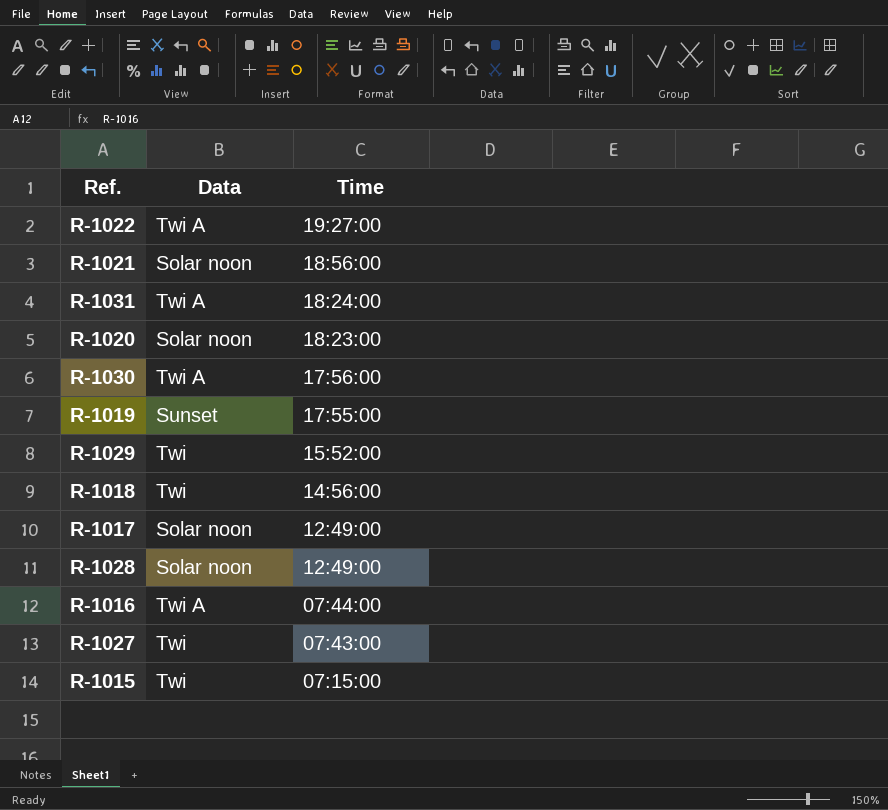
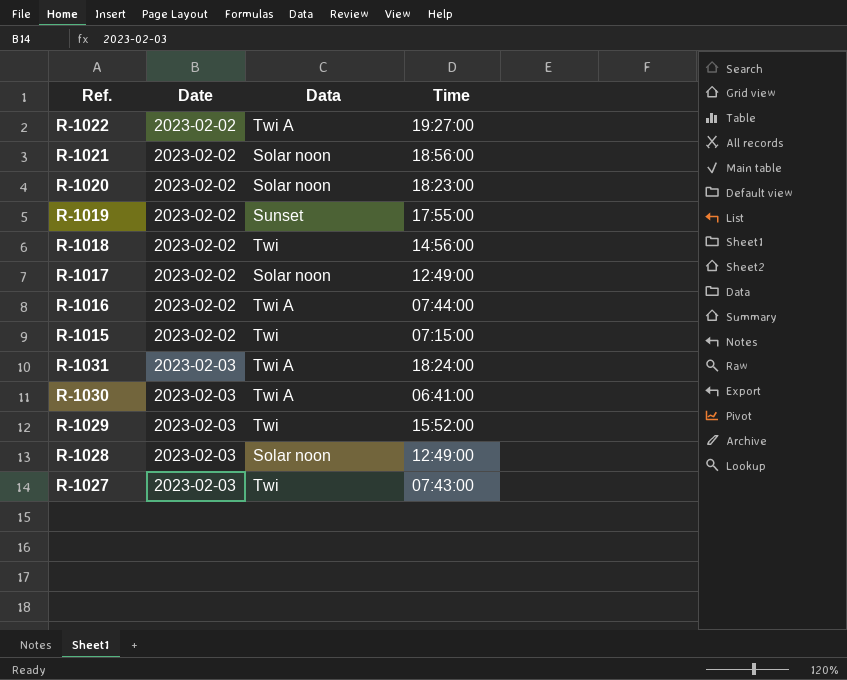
row order: Time descending -> Date ascending
column Date | position: none -> 2
R-1030 | Time: 17:56:00 -> 06:41:00

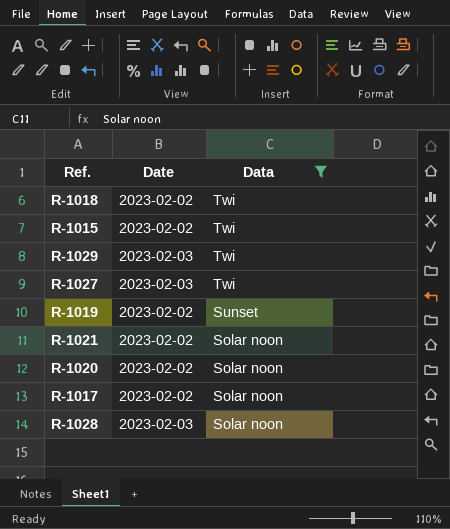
filter: none -> Data != Twi A
row order: Date ascending -> Data descending
column Time | position: 4 -> none

